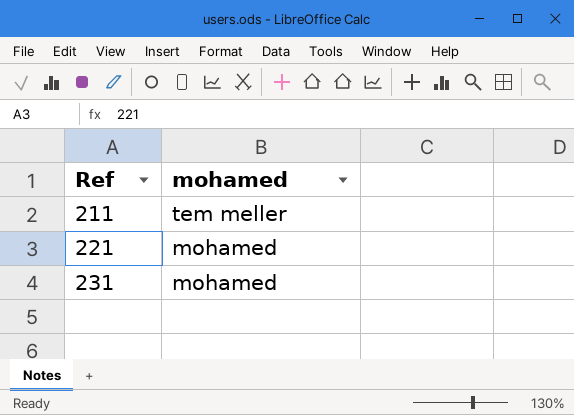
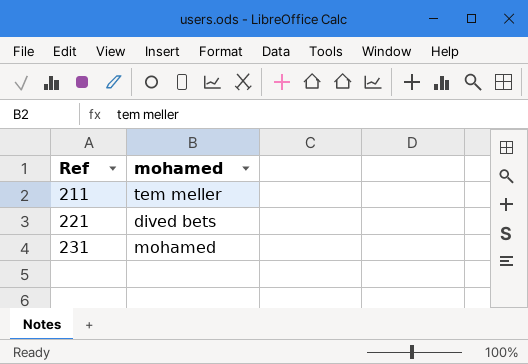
221 | mohamed: mohamed -> dived bets

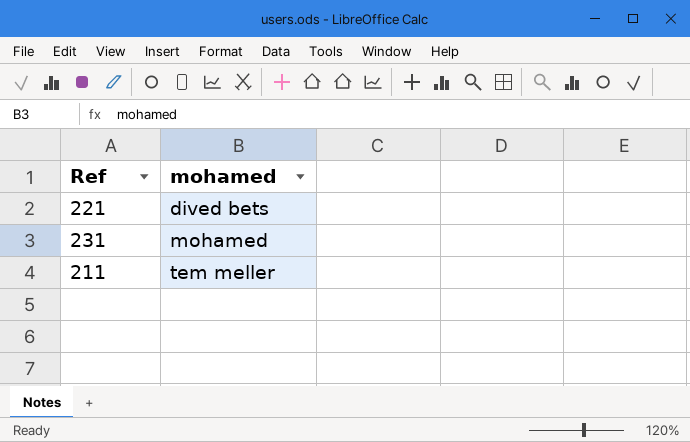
row order: Ref ascending -> mohamed ascending

